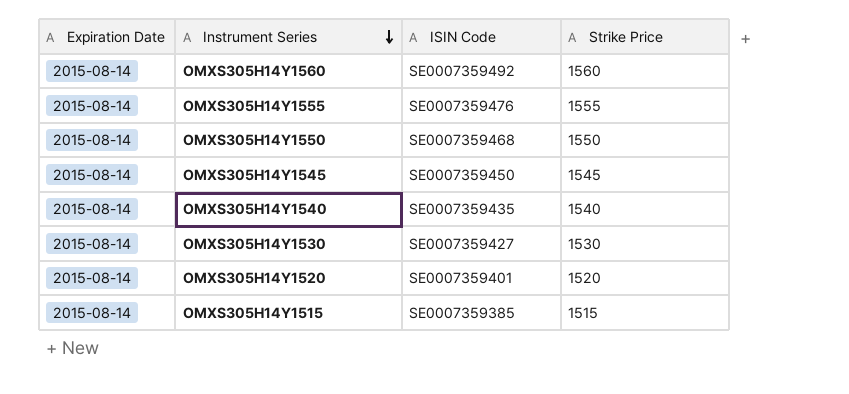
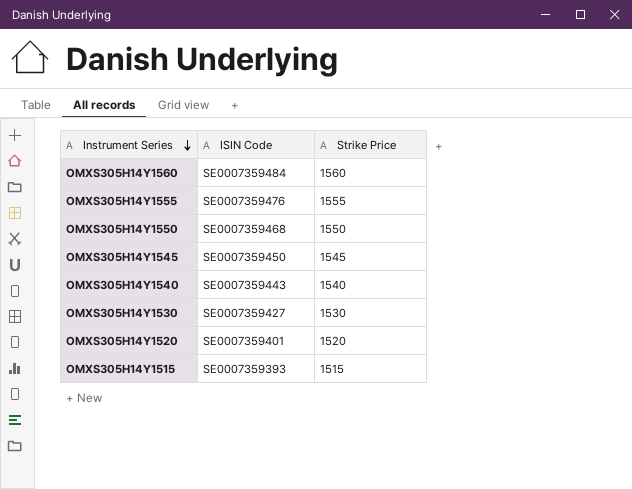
column Expiration Date | position: 1 -> none
OMXS305H14Y1560 | ISIN Code: SE0007359492 -> SE0007359484
OMXS305H14Y1540 | ISIN Code: SE0007359435 -> SE0007359443
OMXS305H14Y1515 | ISIN Code: SE0007359385 -> SE0007359393

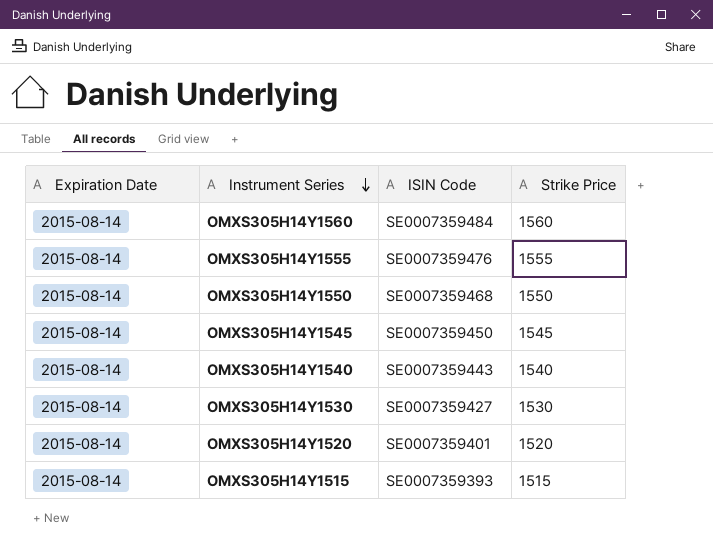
column Expiration Date | position: none -> 1

